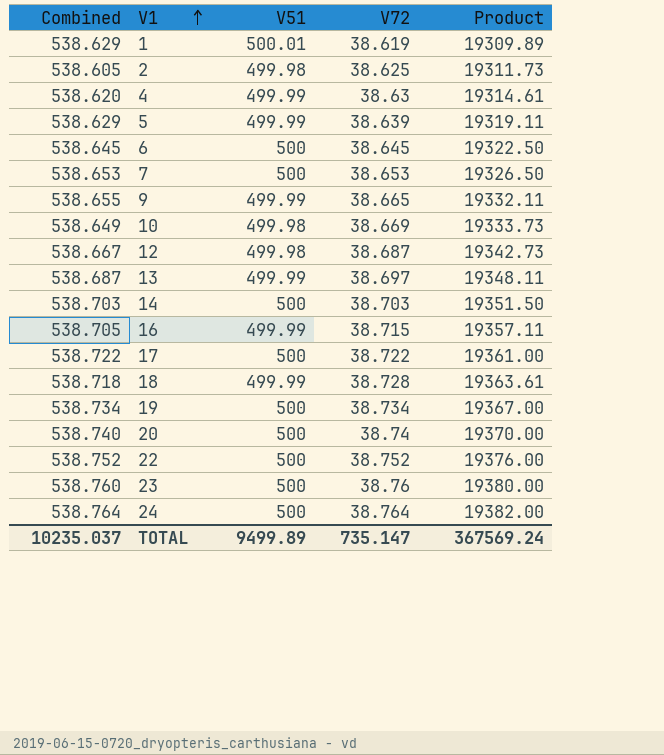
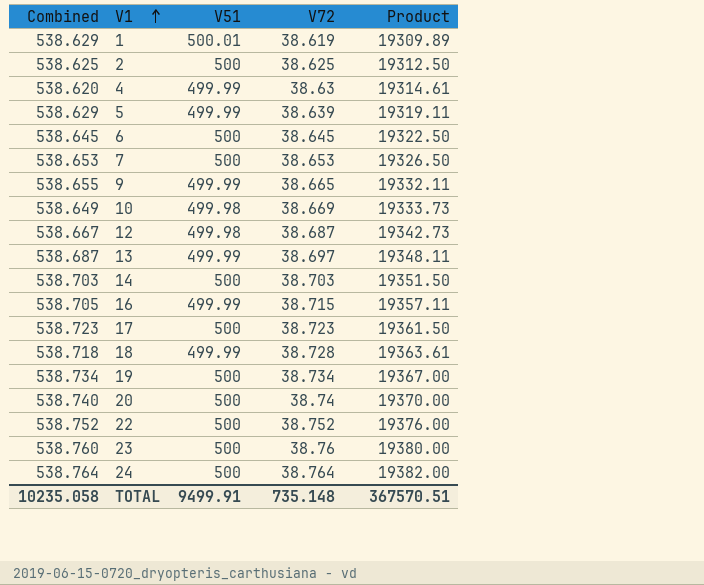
2 | Combined: 538.605 -> 538.625
2 | V51: 499.98 -> 500
2 | Product: 19311.73 -> 19312.50
17 | Combined: 538.722 -> 538.723
17 | V72: 38.722 -> 38.723
17 | Product: 19361.00 -> 19361.50
TOTAL | Combined: 10235.037 -> 10235.058
TOTAL | V51: 9499.89 -> 9499.91
TOTAL | V72: 735.147 -> 735.148
TOTAL | Product: 367569.24 -> 367570.51

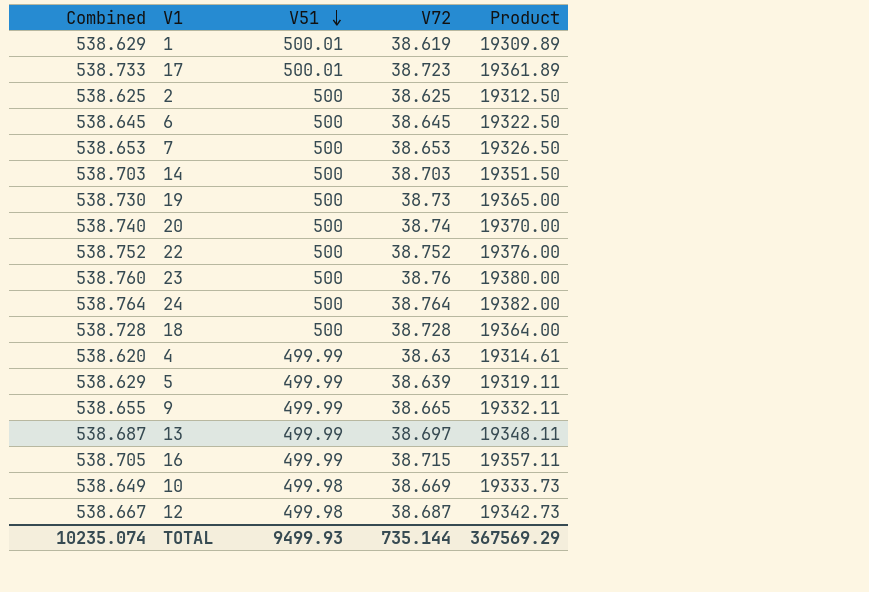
row order: V1 ascending -> V51 descending
17 | Combined: 538.723 -> 538.733
17 | V51: 500 -> 500.01
17 | Product: 19361.50 -> 19361.89
19 | Combined: 538.734 -> 538.730
19 | V72: 38.734 -> 38.73
19 | Product: 19367.00 -> 19365.00
18 | Combined: 538.718 -> 538.728
18 | V51: 499.99 -> 500
18 | Product: 19363.61 -> 19364.00
TOTAL | Combined: 10235.058 -> 10235.074
TOTAL | V51: 9499.91 -> 9499.93
TOTAL | V72: 735.148 -> 735.144
TOTAL | Product: 367570.51 -> 367569.29

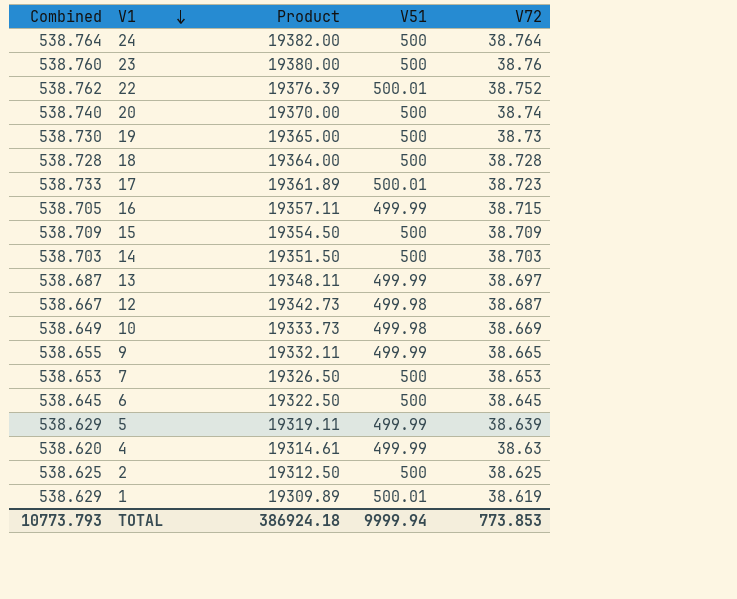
row order: V51 descending -> V1 descending
column Product | position: 5 -> 3
22 | Combined: 538.752 -> 538.762
22 | Product: 19376.00 -> 19376.39
22 | V51: 500 -> 500.01
row 15: none -> 538.709 | 19354.50 | 500 | 38.709
TOTAL | Combined: 10235.074 -> 10773.793
TOTAL | Product: 367569.29 -> 386924.18
TOTAL | V51: 9499.93 -> 9999.94
TOTAL | V72: 735.144 -> 773.853

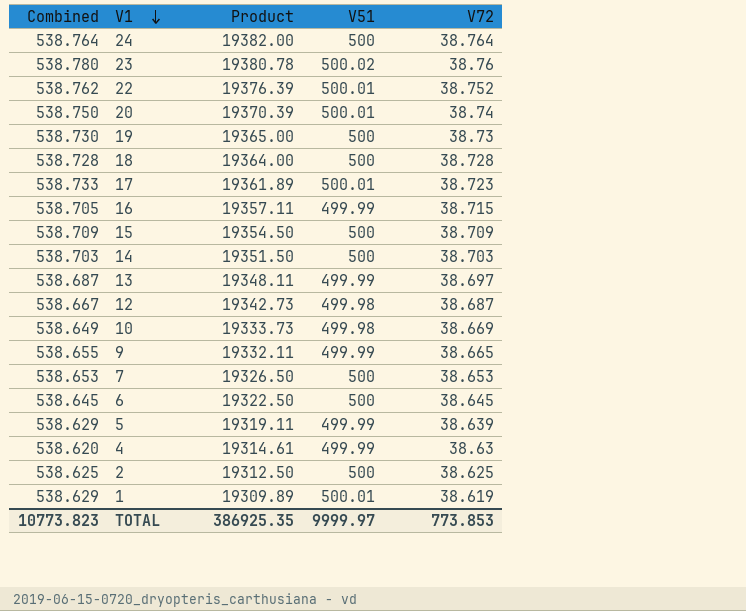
23 | Combined: 538.760 -> 538.780
23 | Product: 19380.00 -> 19380.78
23 | V51: 500 -> 500.02
20 | Combined: 538.740 -> 538.750
20 | Product: 19370.00 -> 19370.39
20 | V51: 500 -> 500.01
TOTAL | Combined: 10773.793 -> 10773.823
TOTAL | Product: 386924.18 -> 386925.35
TOTAL | V51: 9999.94 -> 9999.97

